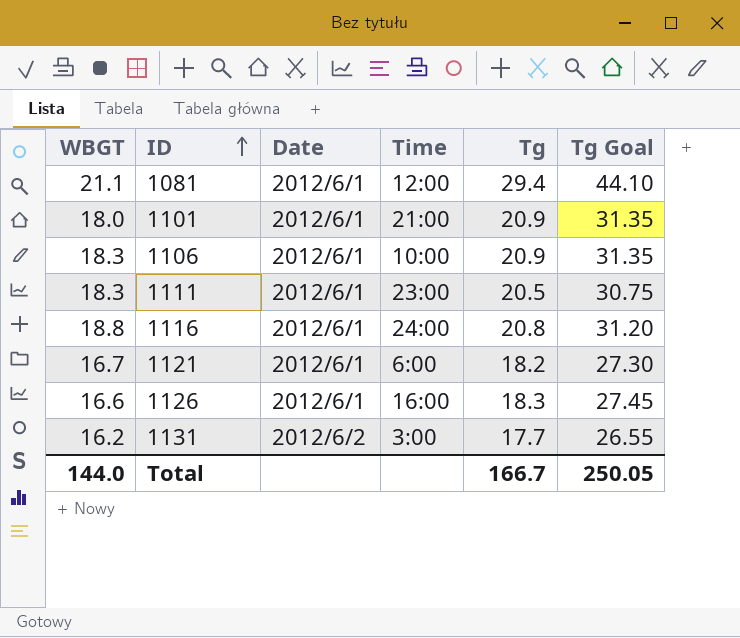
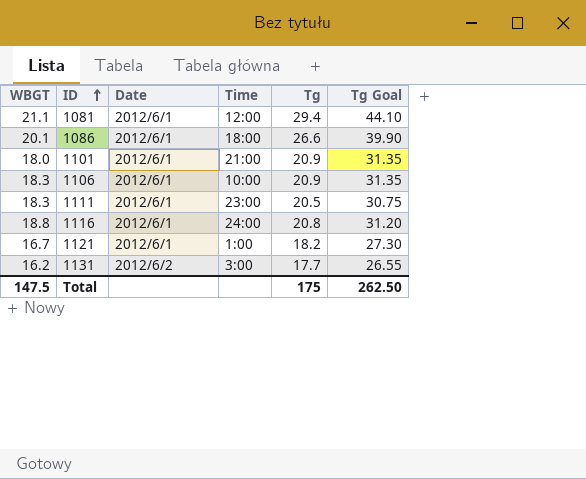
row 1126: 16.6 | 2012/6/1 | 16:00 | 18.3 | 27.45 -> none
row 1086: none -> 20.1 | 2012/6/1 | 18:00 | 26.6 | 39.90
1121 | Time: 6:00 -> 1:00
Total | WBGT: 144.0 -> 147.5
Total | Tg: 166.7 -> 175
Total | Tg Goal: 250.05 -> 262.50

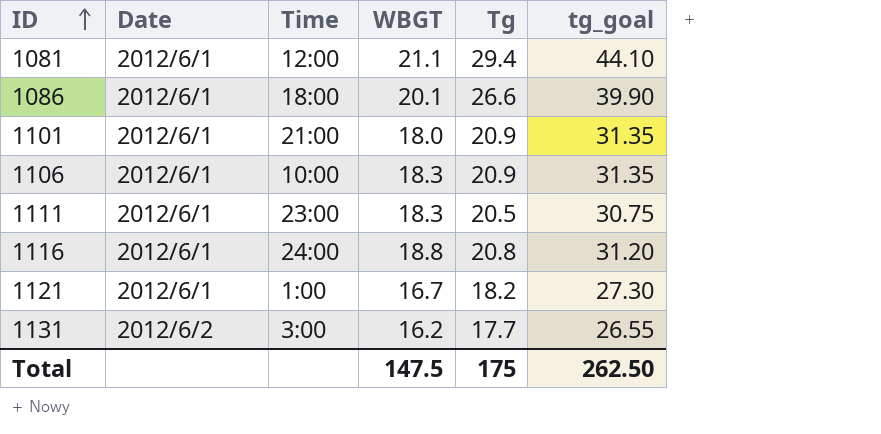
column WBGT | position: 1 -> 4
column name: Tg Goal -> tg_goal

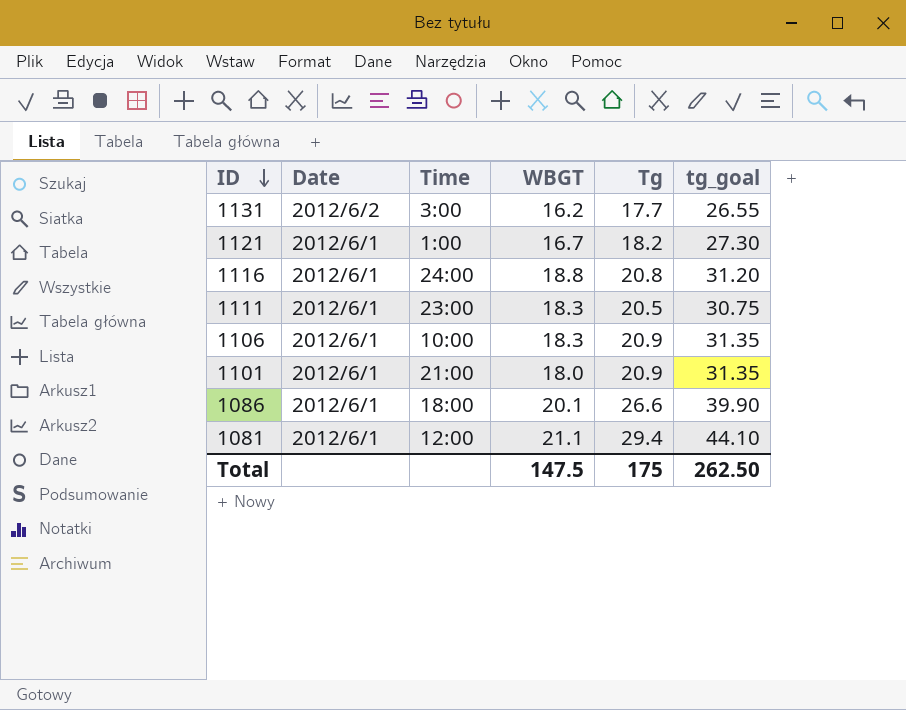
row order: ID ascending -> ID descending

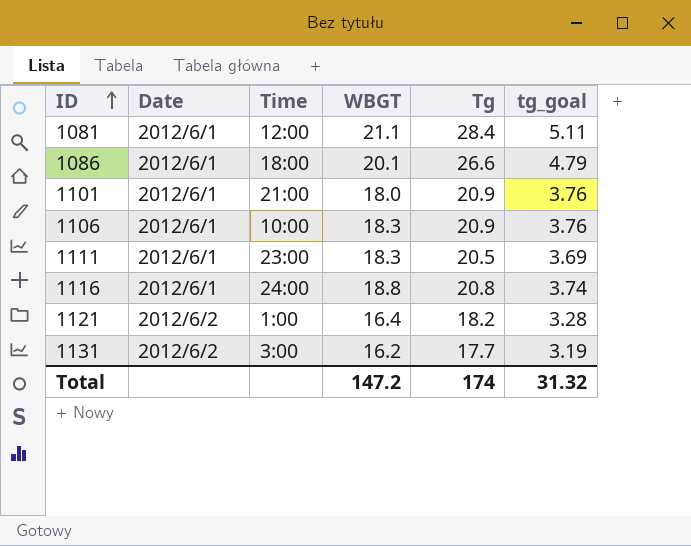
row order: ID descending -> ID ascending
column tg_goal | formula: [Tg] * 1.5 -> [Tg] * 0.18
1081 | Tg: 29.4 -> 28.4
1121 | Date: 2012/6/1 -> 2012/6/2
1121 | WBGT: 16.7 -> 16.4
Total | WBGT: 147.5 -> 147.2
Total | Tg: 175 -> 174
Total | tg_goal: 262.50 -> 31.32

